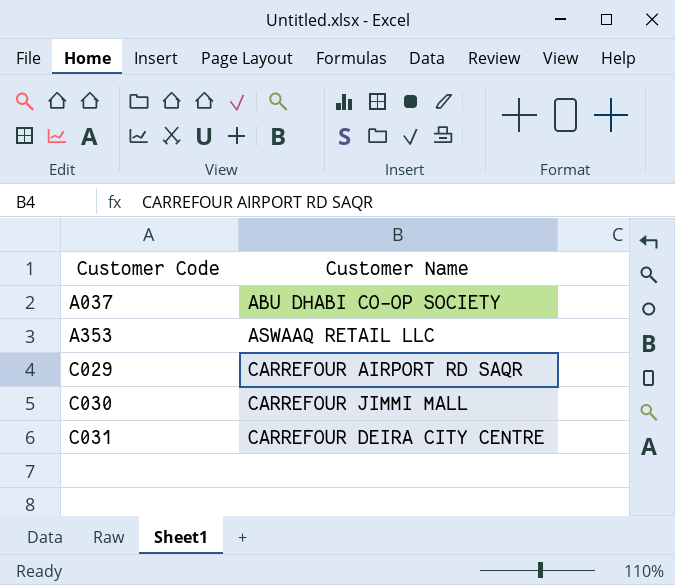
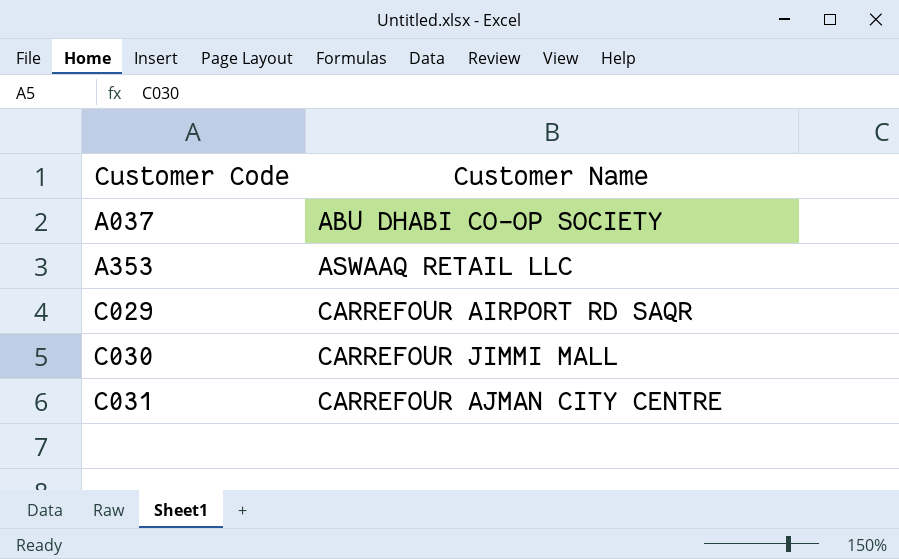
C031 | Customer Name: CARREFOUR DEIRA CITY CENTRE -> CARREFOUR AJMAN CITY CENTRE

